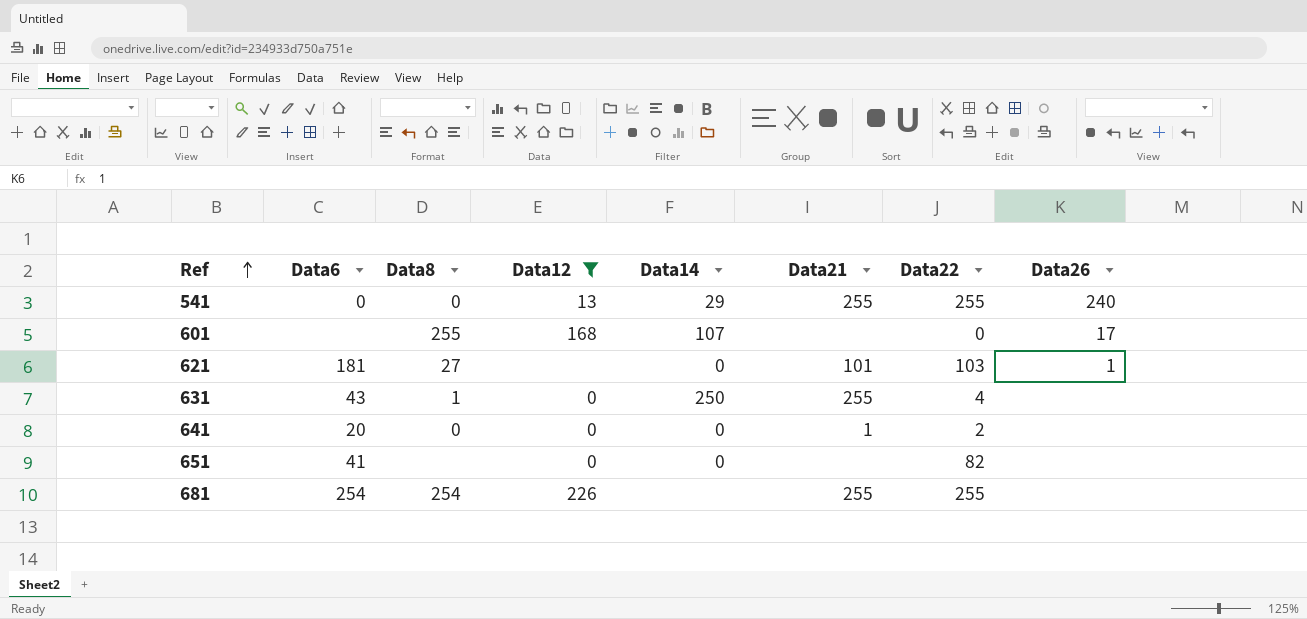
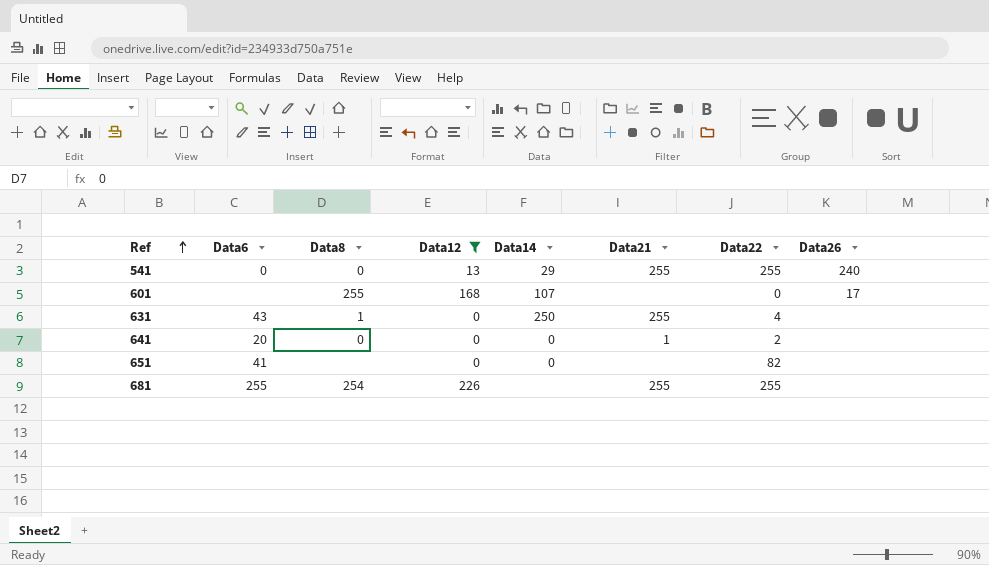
row 621: 181 | 27 | none | 0 | 101 | 103 | 1 -> none
681 | Data6: 254 -> 255

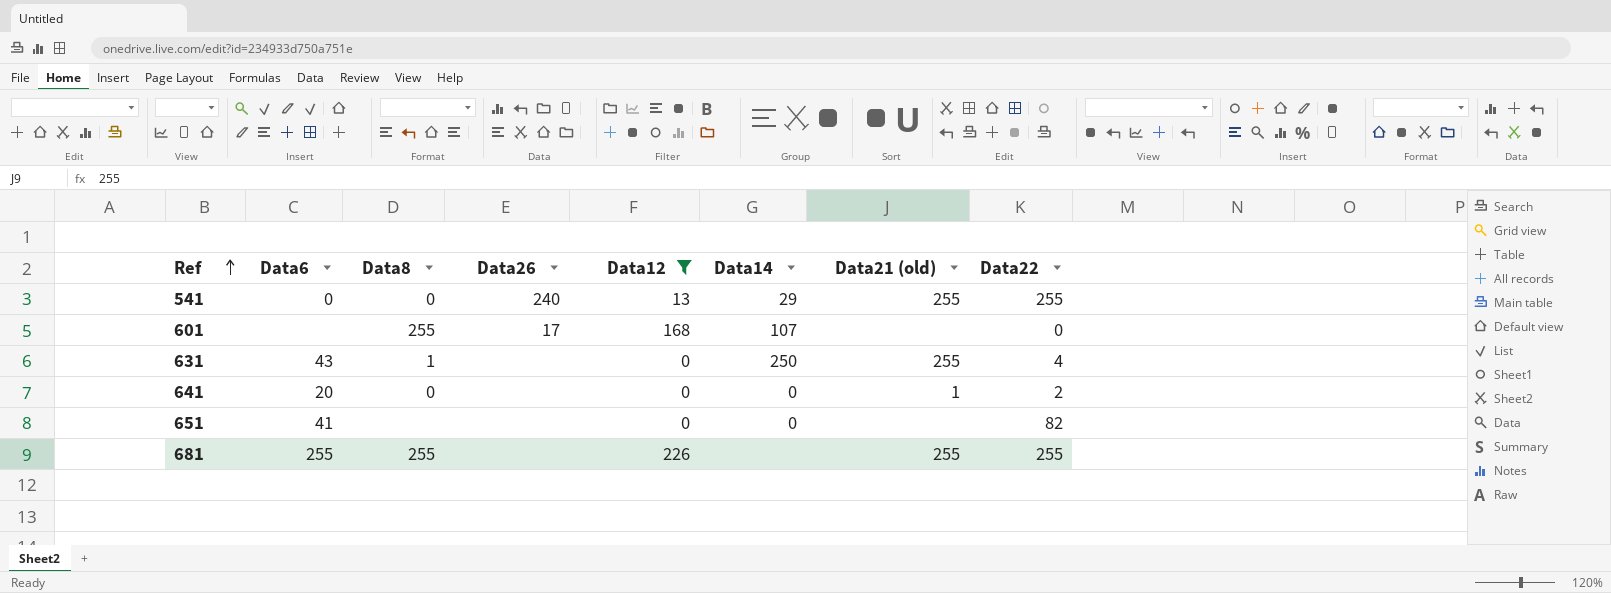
column Data26 | position: 8 -> 4
column name: Data21 -> Data21 (old)
681 | Data8: 254 -> 255

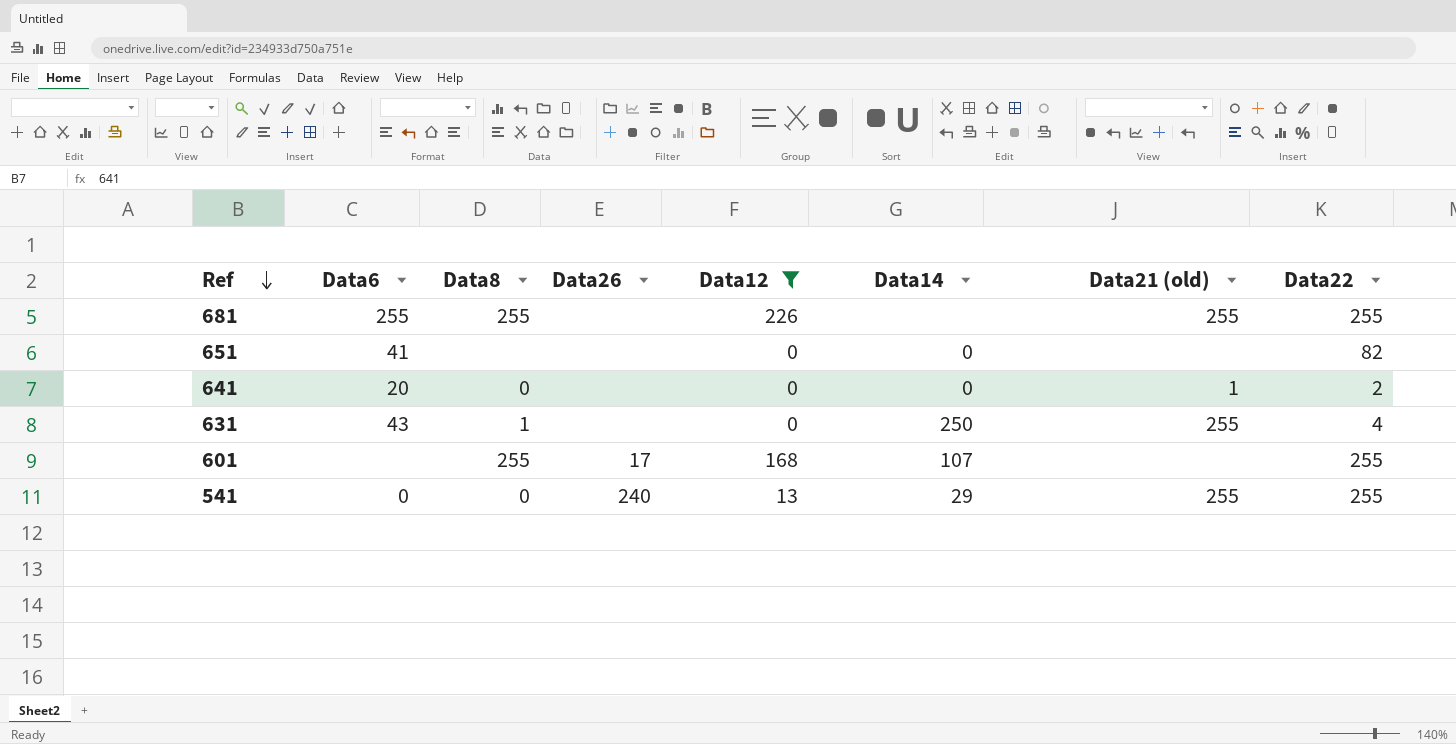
row order: Ref ascending -> Ref descending
601 | Data22: 0 -> 255

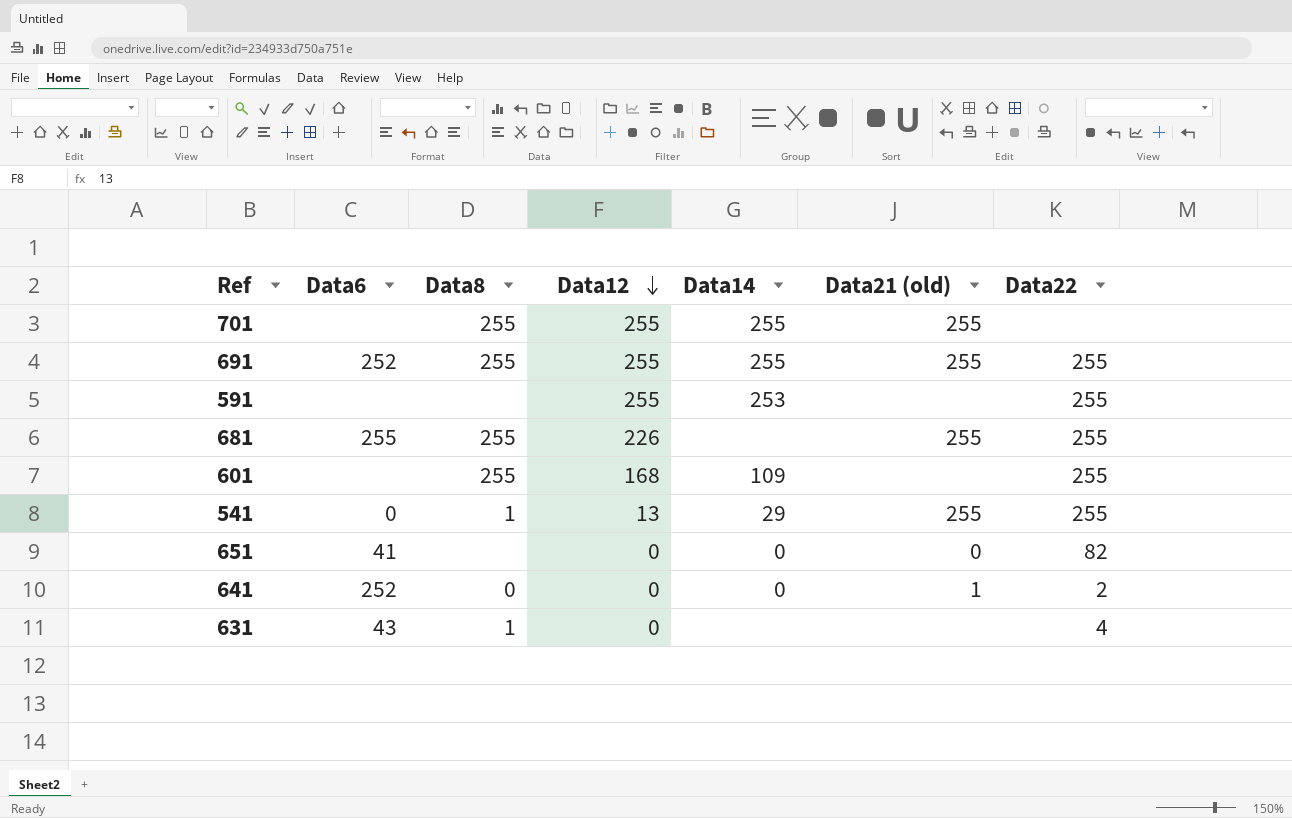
filter: Data12 != 255 -> none
row order: Ref descending -> Data12 descending
column Data26 | position: 4 -> none
601 | Data14: 107 -> 109
541 | Data8: 0 -> 1
651 | Data21 (old): none -> 0
641 | Data6: 20 -> 252
631 | Data14: 250 -> none
631 | Data21 (old): 255 -> none

